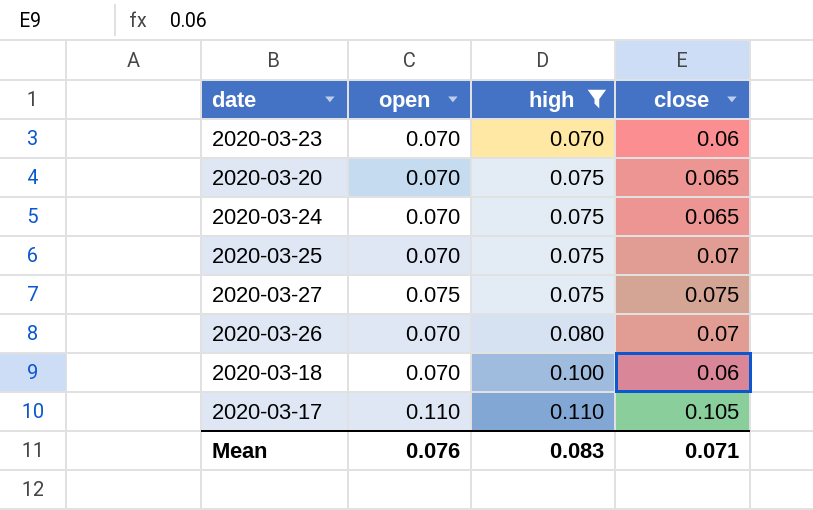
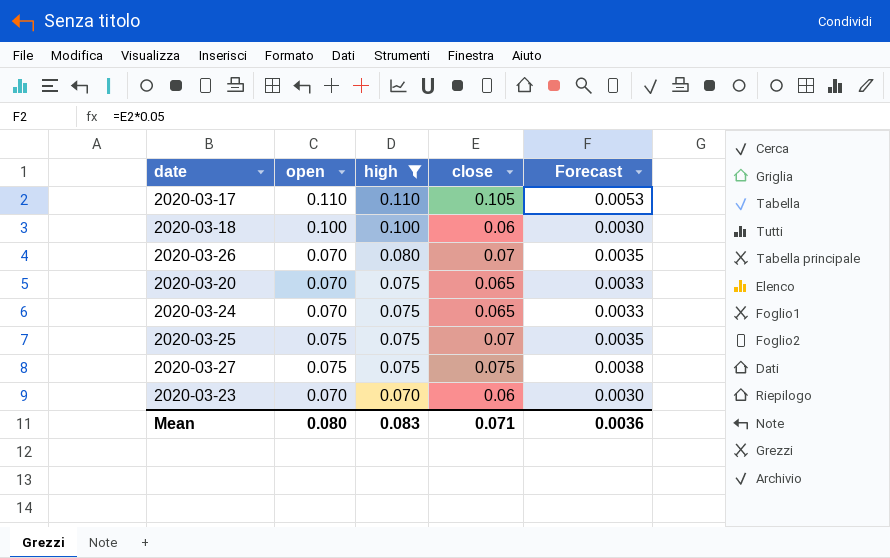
row order: high ascending -> high descending
column Forecast | formula: none -> [close] * 0.05
2020-03-18 | open: 0.070 -> 0.100
2020-03-25 | open: 0.070 -> 0.075
Mean | open: 0.076 -> 0.080

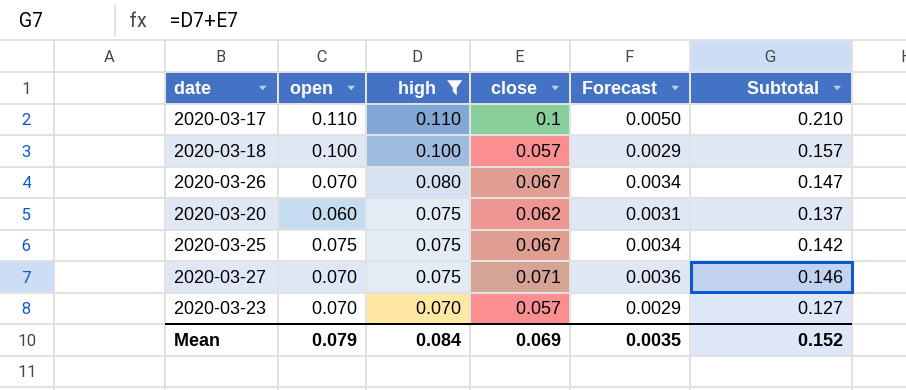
column Subtotal | formula: none -> [high] + [close]
row 2020-03-24: 0.070 | 0.075 | 0.065 | 0.0033 -> none
2020-03-17 | close: 0.105 -> 0.1
2020-03-17 | Forecast: 0.0053 -> 0.0050
2020-03-18 | close: 0.06 -> 0.057
2020-03-18 | Forecast: 0.0030 -> 0.0029
2020-03-26 | close: 0.07 -> 0.067
2020-03-26 | Forecast: 0.0035 -> 0.0034
2020-03-20 | open: 0.070 -> 0.060
2020-03-20 | close: 0.065 -> 0.062
2020-03-20 | Forecast: 0.0033 -> 0.0031
2020-03-25 | close: 0.07 -> 0.067
2020-03-25 | Forecast: 0.0035 -> 0.0034
2020-03-27 | open: 0.075 -> 0.070
2020-03-27 | close: 0.075 -> 0.071
2020-03-27 | Forecast: 0.0038 -> 0.0036
2020-03-23 | close: 0.06 -> 0.057
2020-03-23 | Forecast: 0.0030 -> 0.0029
Mean | open: 0.080 -> 0.079
Mean | high: 0.083 -> 0.084
Mean | close: 0.071 -> 0.069
Mean | Forecast: 0.0036 -> 0.0035

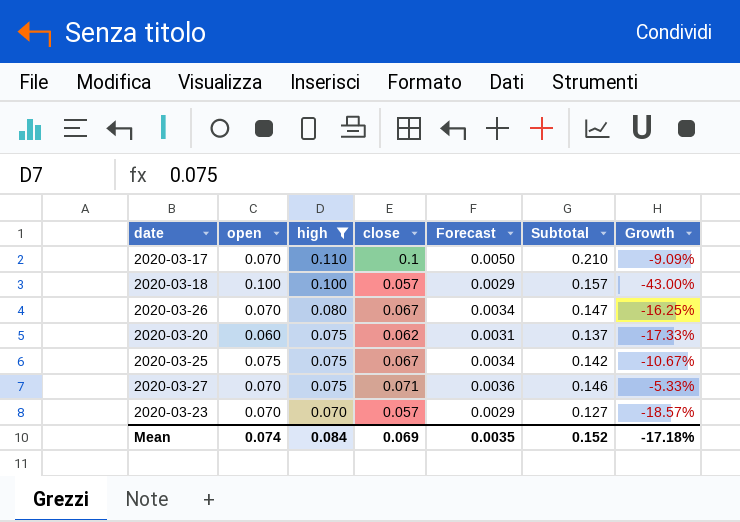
column Growth | formula: none -> ([close] - [high]) / [high]
2020-03-17 | open: 0.110 -> 0.070
Mean | open: 0.079 -> 0.074

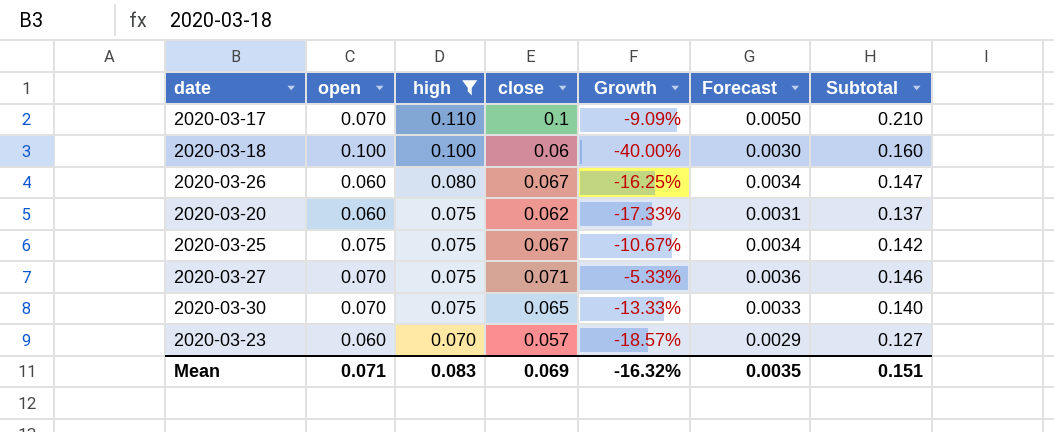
column Growth | position: 7 -> 5
2020-03-18 | close: 0.057 -> 0.06
2020-03-18 | Growth: -43.00% -> -40.00%
2020-03-18 | Forecast: 0.0029 -> 0.0030
2020-03-18 | Subtotal: 0.157 -> 0.160
2020-03-26 | open: 0.070 -> 0.060
row 2020-03-30: none -> 0.070 | 0.075 | 0.065 | -13.33% | 0.0033 | 0.140
2020-03-23 | open: 0.070 -> 0.060
Mean | open: 0.074 -> 0.071
Mean | high: 0.084 -> 0.083
Mean | Growth: -17.18% -> -16.32%
Mean | Subtotal: 0.152 -> 0.151

